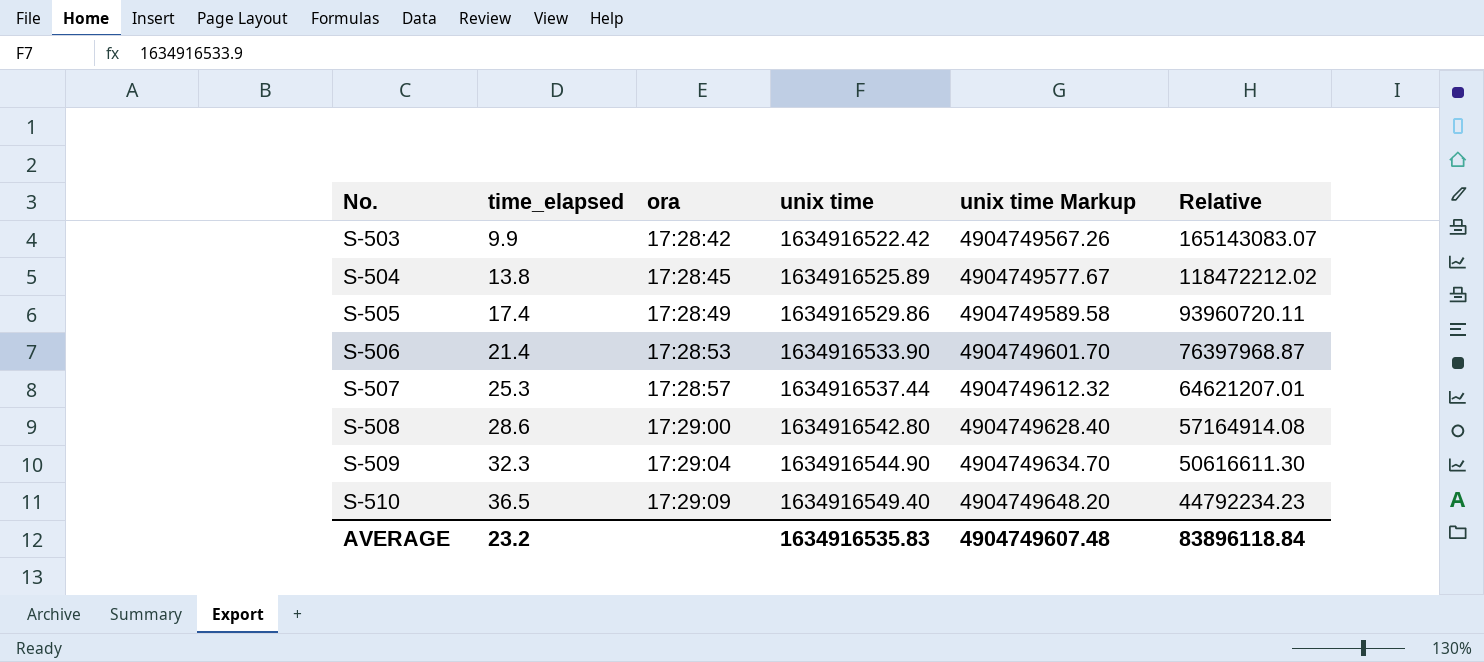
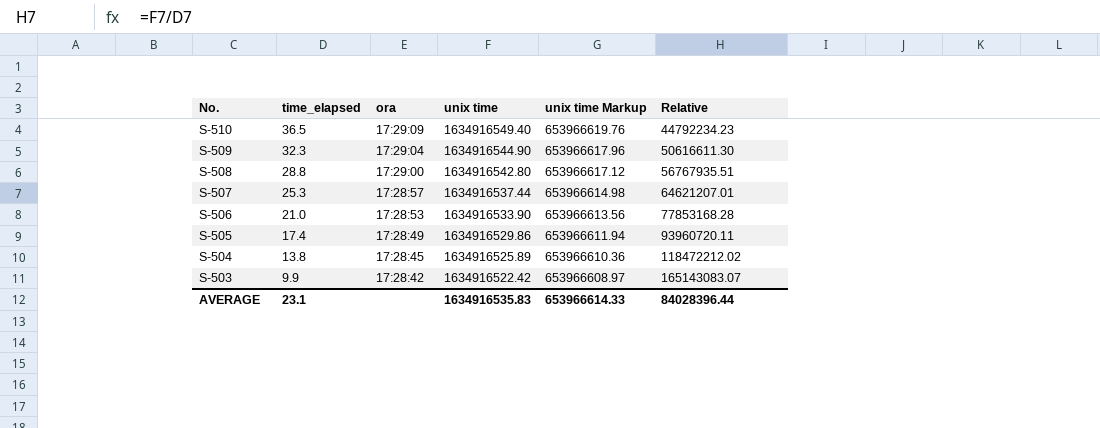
row order: No. ascending -> No. descending
column unix time Markup | formula: [unix time] * 3 -> [unix time] * 0.4
S-508 | time_elapsed: 28.6 -> 28.8
S-508 | Relative: 57164914.08 -> 56767935.51
S-506 | time_elapsed: 21.4 -> 21.0
S-506 | Relative: 76397968.87 -> 77853168.28
AVERAGE | time_elapsed: 23.2 -> 23.1
AVERAGE | unix time Markup: 4904749607.48 -> 653966614.33
AVERAGE | Relative: 83896118.84 -> 84028396.44

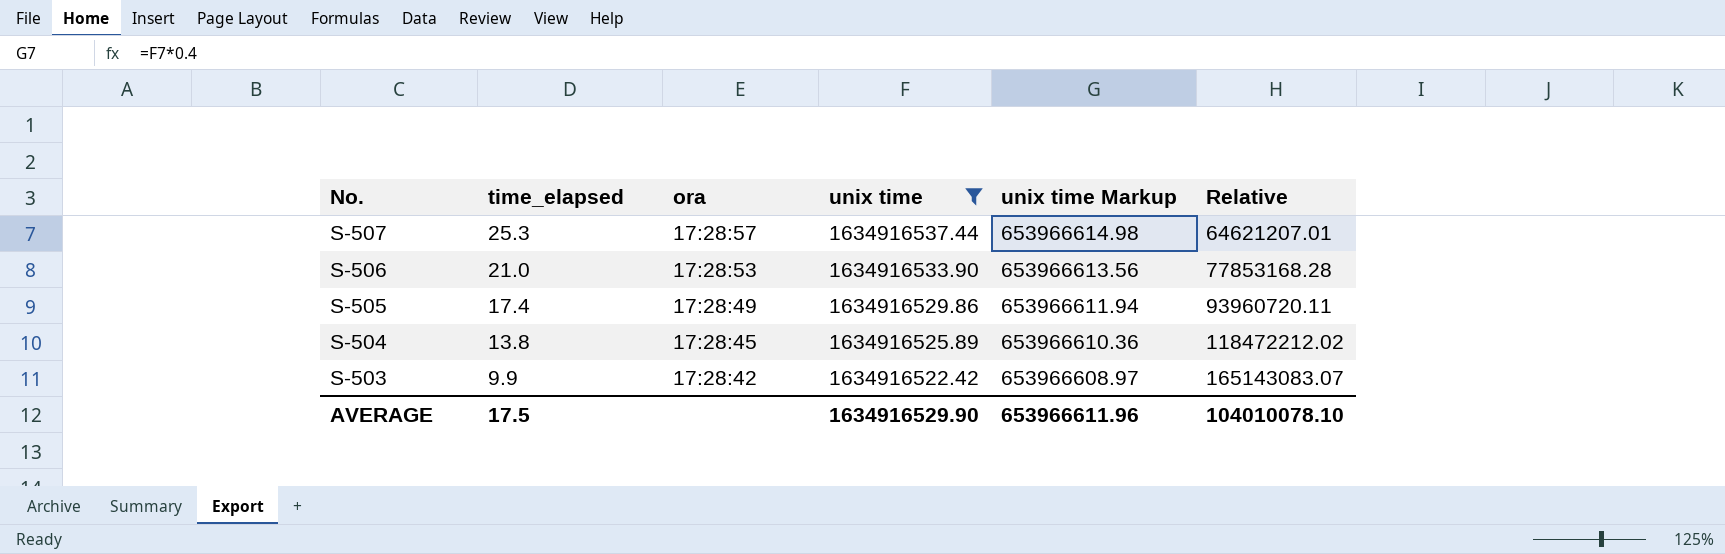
filter: none -> unix time <= 1634916537.44
AVERAGE | time_elapsed: 23.1 -> 17.5
AVERAGE | unix time: 1634916535.83 -> 1634916529.90
AVERAGE | unix time Markup: 653966614.33 -> 653966611.96
AVERAGE | Relative: 84028396.44 -> 104010078.10

